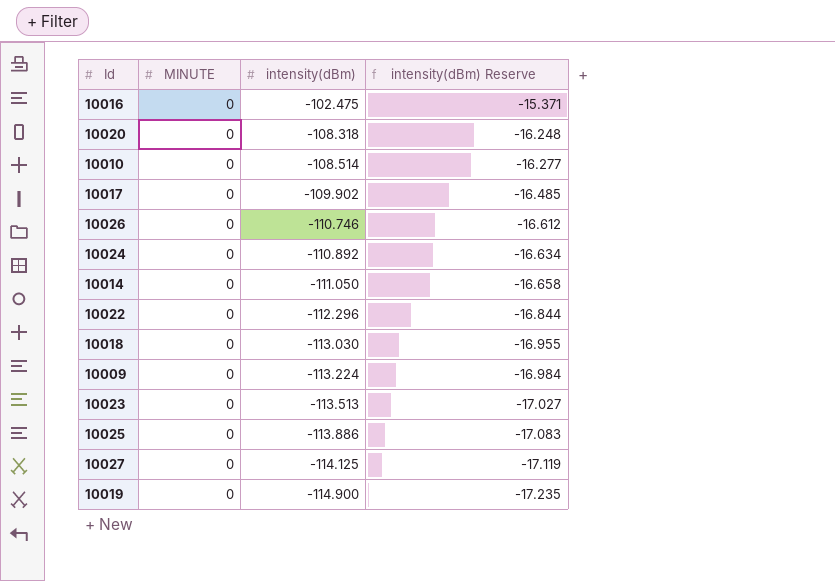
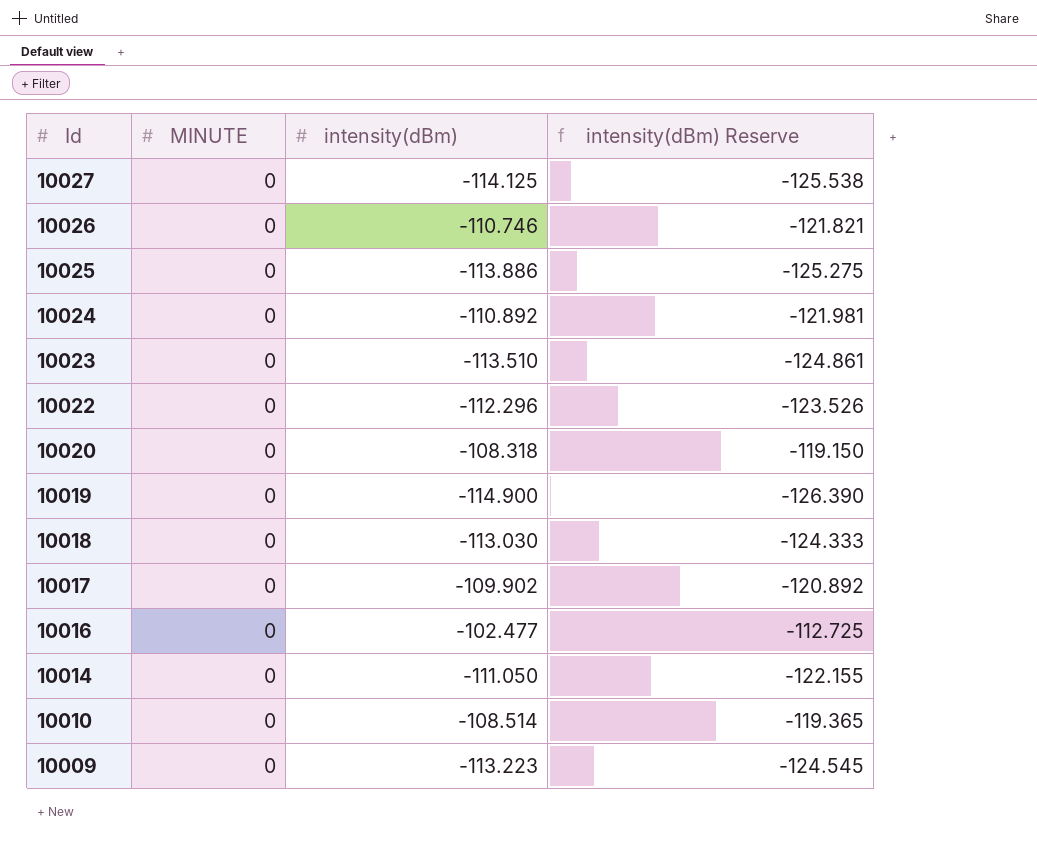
row order: intensity(dBm) descending -> Id descending
column intensity(dBm) Reserve | formula: [intensity(dBm)] * 0.15 -> [intensity(dBm)] * 1.1
10023 | intensity(dBm): -113.513 -> -113.510
10016 | intensity(dBm): -102.475 -> -102.477
10009 | intensity(dBm): -113.224 -> -113.223

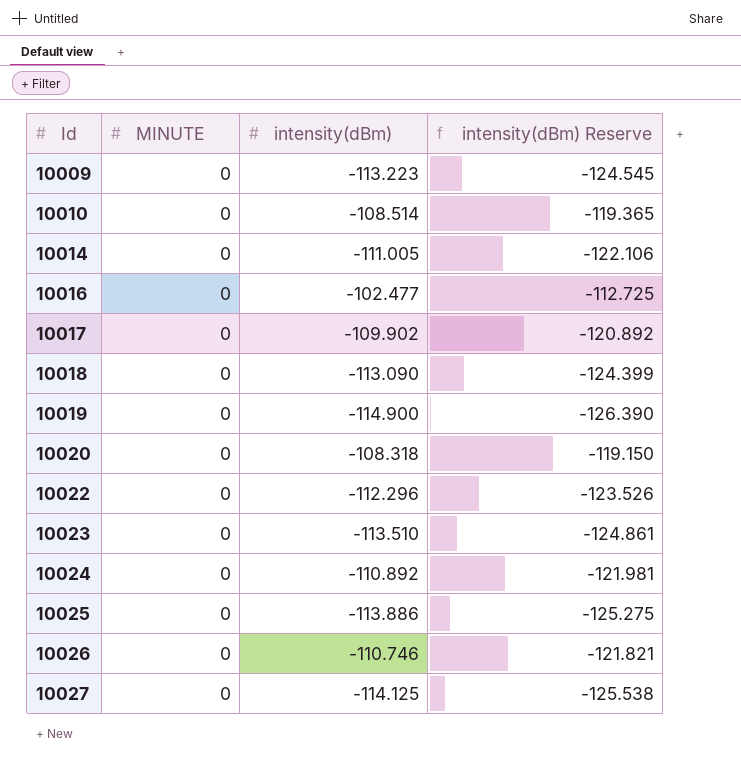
row order: Id descending -> Id ascending
10014 | intensity(dBm): -111.050 -> -111.005
10014 | intensity(dBm) Reserve: -122.155 -> -122.106
10018 | intensity(dBm): -113.030 -> -113.090
10018 | intensity(dBm) Reserve: -124.333 -> -124.399

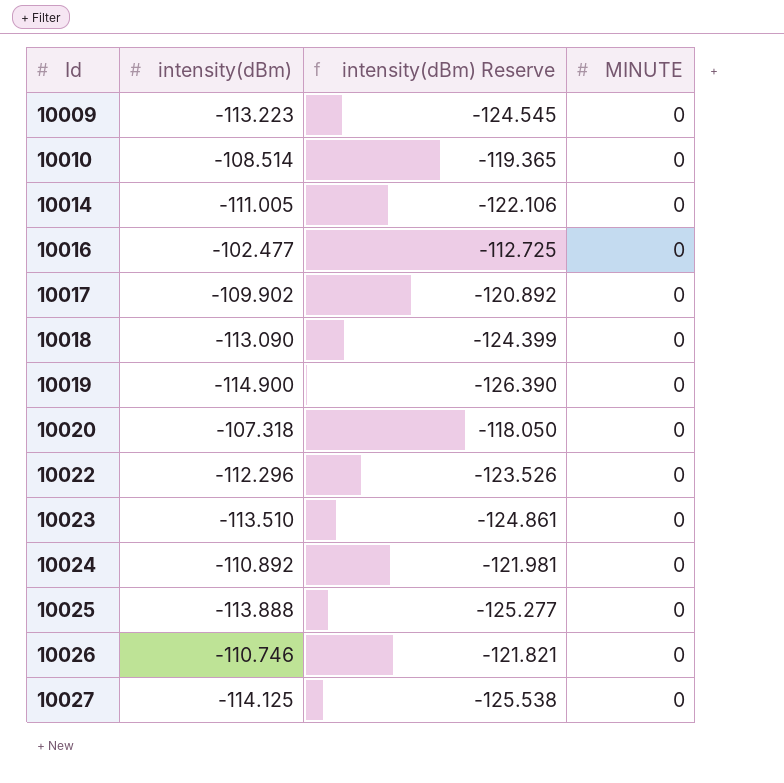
column MINUTE | position: 2 -> 4
10020 | intensity(dBm): -108.318 -> -107.318
10020 | intensity(dBm) Reserve: -119.150 -> -118.050
10025 | intensity(dBm): -113.886 -> -113.888
10025 | intensity(dBm) Reserve: -125.275 -> -125.277

